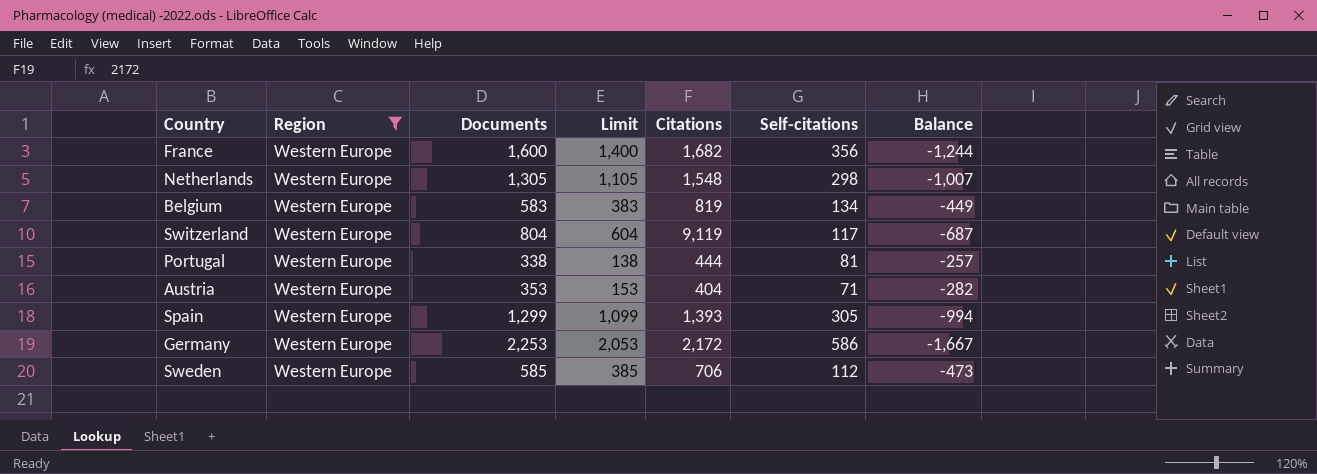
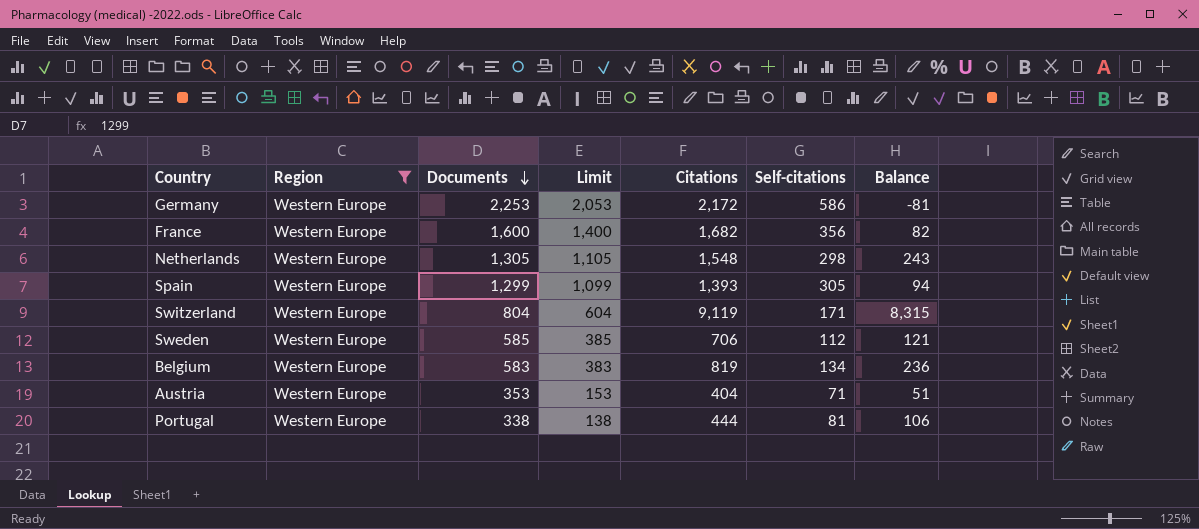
row order: none -> Documents descending
column Balance | formula: [Self-citations] - [Documents] -> [Citations] - [Documents]
Switzerland | Self-citations: 117 -> 171

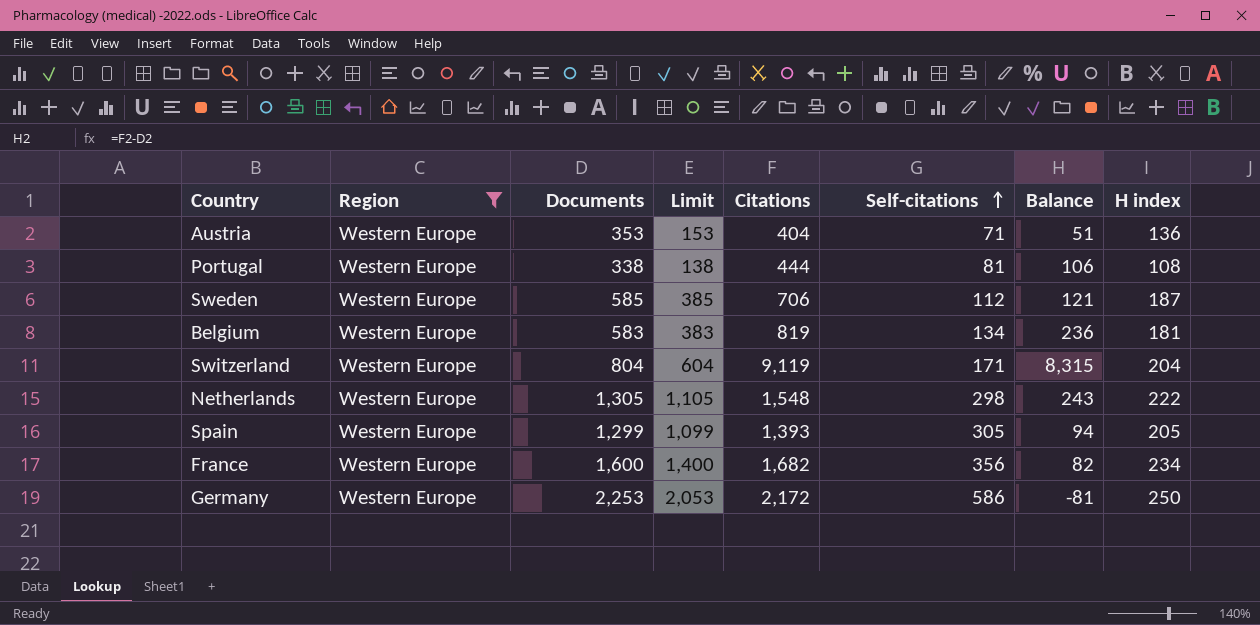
row order: Documents descending -> Self-citations ascending
column H index | position: none -> 8

